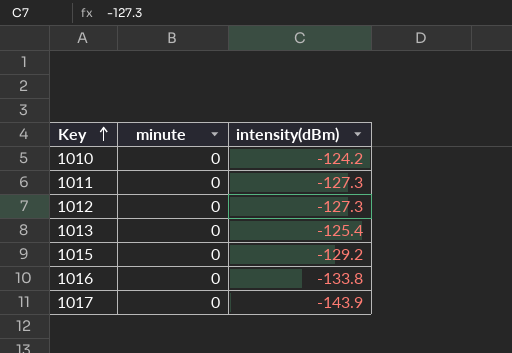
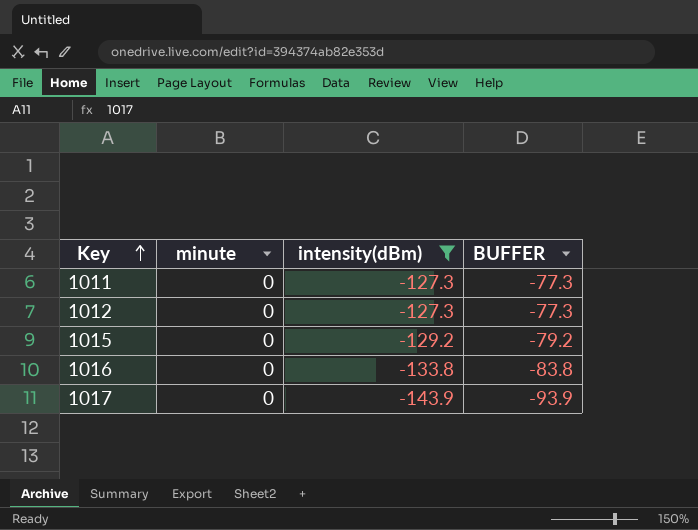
filter: none -> intensity(dBm) <= -127.3
column BUFFER | formula: none -> [intensity(dBm)] + 50

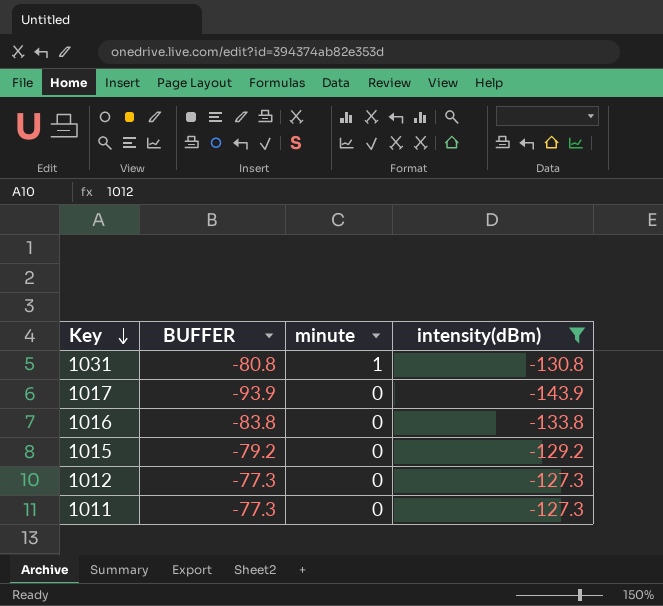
row order: Key ascending -> Key descending
column BUFFER | position: 4 -> 2
row 1031: none -> -80.8 | 1 | -130.8

